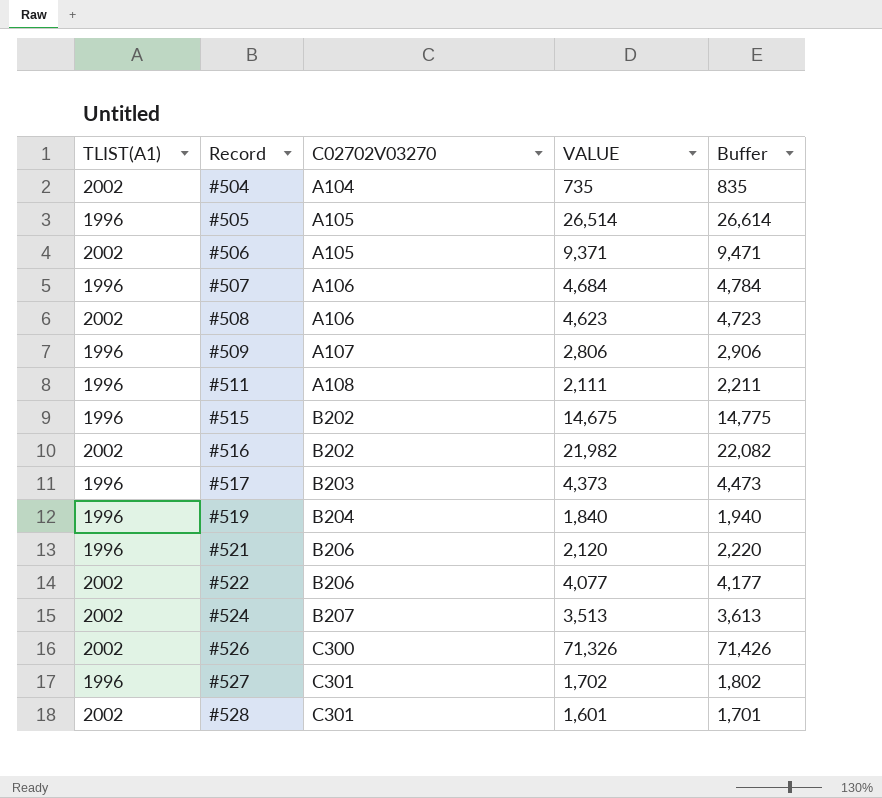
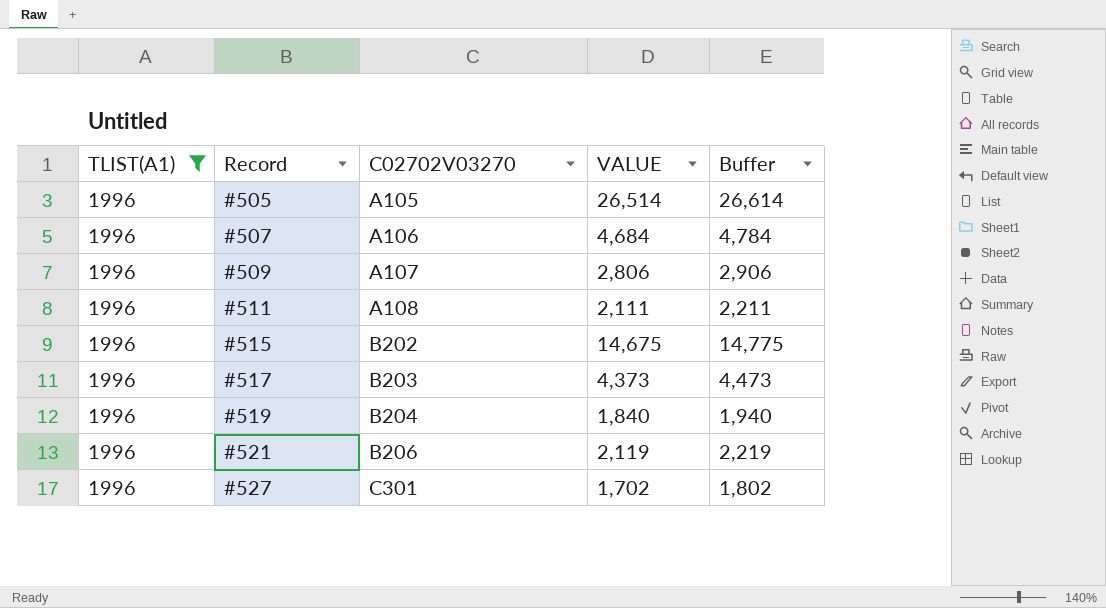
filter: none -> TLIST(A1) = 1996
#521 | VALUE: 2,120 -> 2,119
#521 | Buffer: 2,220 -> 2,219

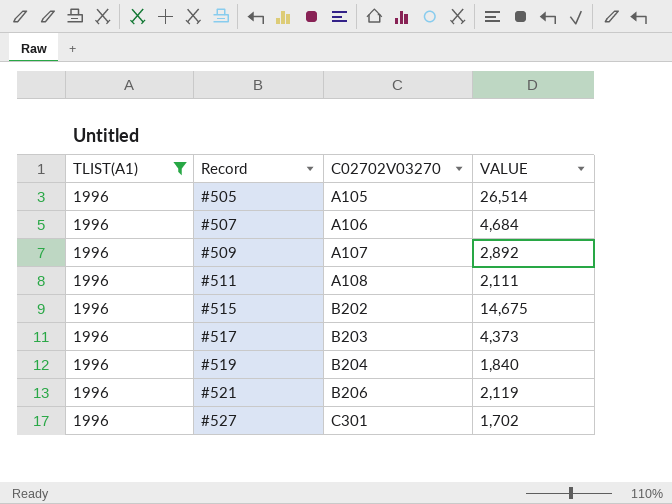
column Buffer | formula: [VALUE] + 100 -> none
#509 | VALUE: 2,806 -> 2,892

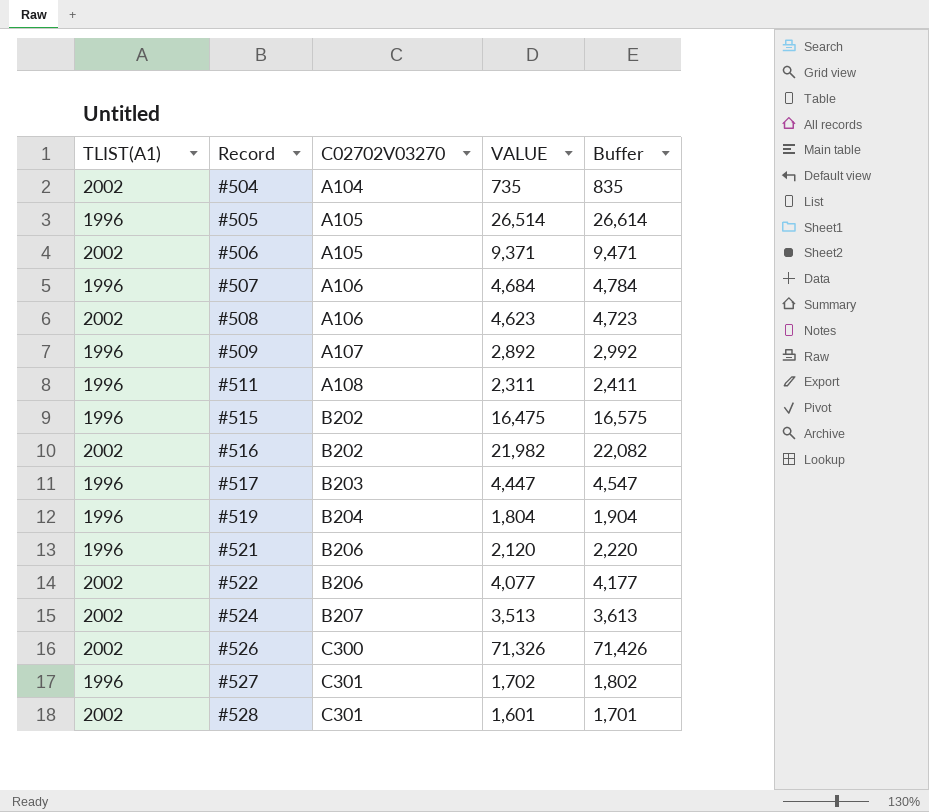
filter: TLIST(A1) = 1996 -> none
column Buffer | formula: none -> [VALUE] + 100
#511 | VALUE: 2,111 -> 2,311
#515 | VALUE: 14,675 -> 16,475
#517 | VALUE: 4,373 -> 4,447
#519 | VALUE: 1,840 -> 1,804
#521 | VALUE: 2,119 -> 2,120

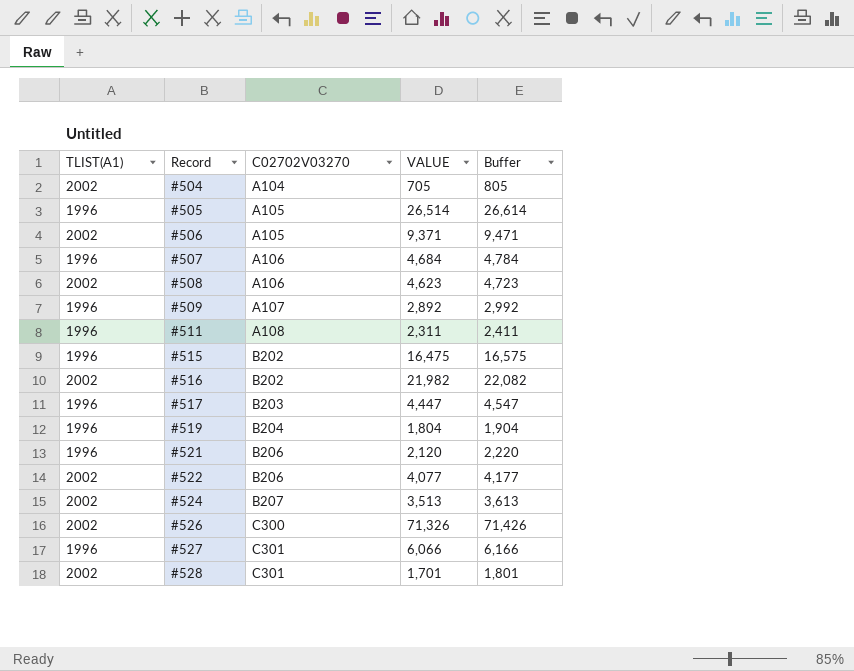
#504 | VALUE: 735 -> 705
#504 | Buffer: 835 -> 805
#527 | VALUE: 1,702 -> 6,066
#527 | Buffer: 1,802 -> 6,166
#528 | VALUE: 1,601 -> 1,701
#528 | Buffer: 1,701 -> 1,801

